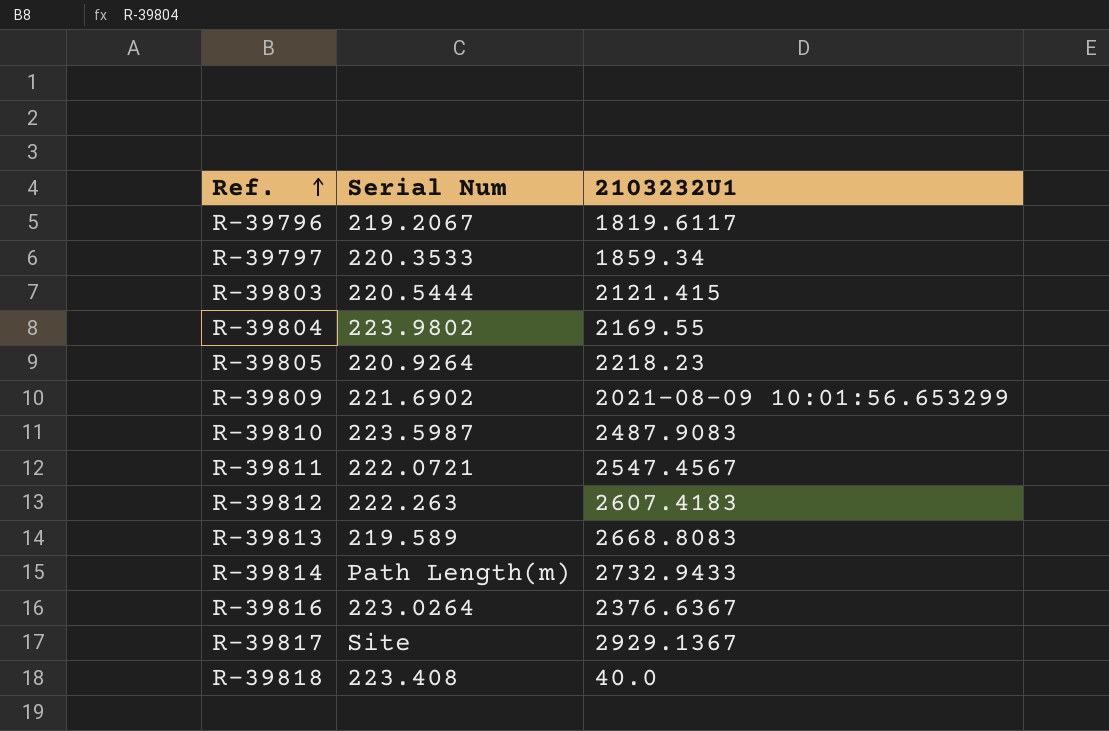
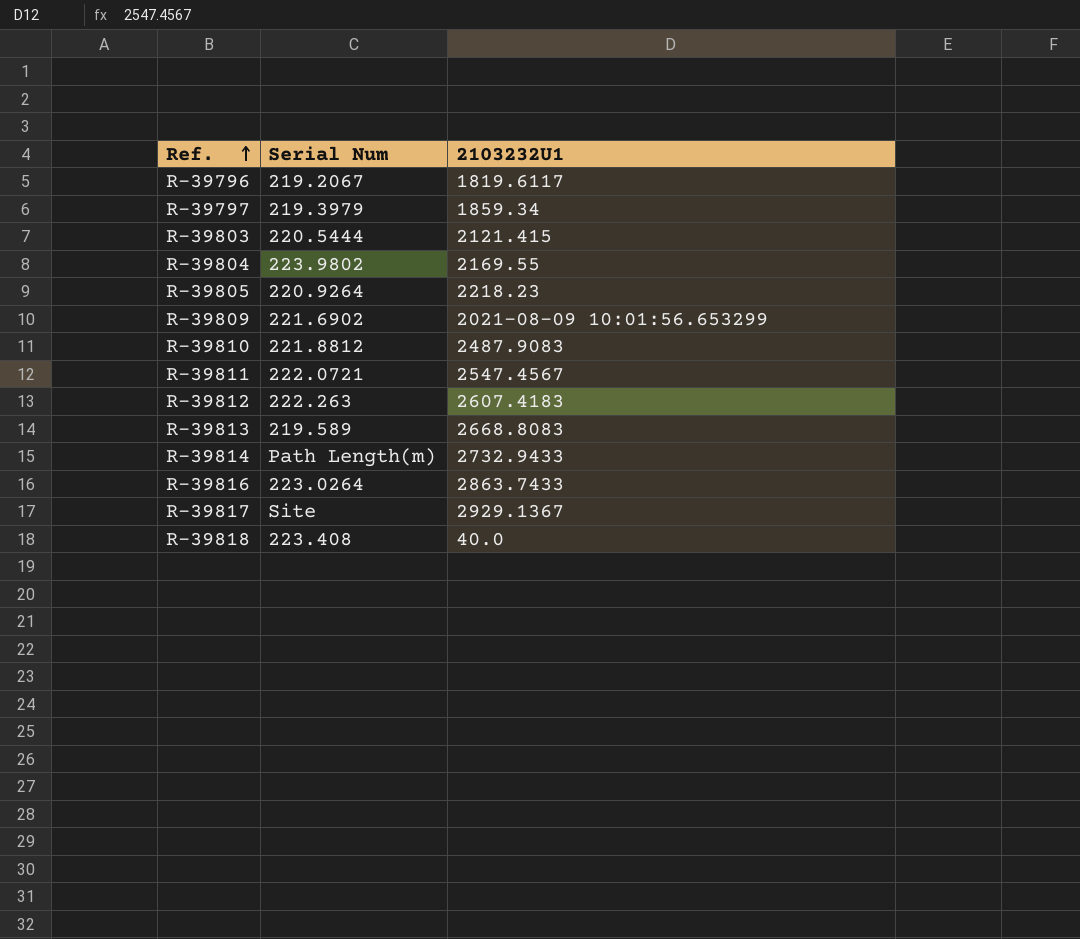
R-39797 | Serial Num: 220.3533 -> 219.3979
R-39810 | Serial Num: 223.5987 -> 221.8812
R-39816 | 2103232U1: 2376.6367 -> 2863.7433

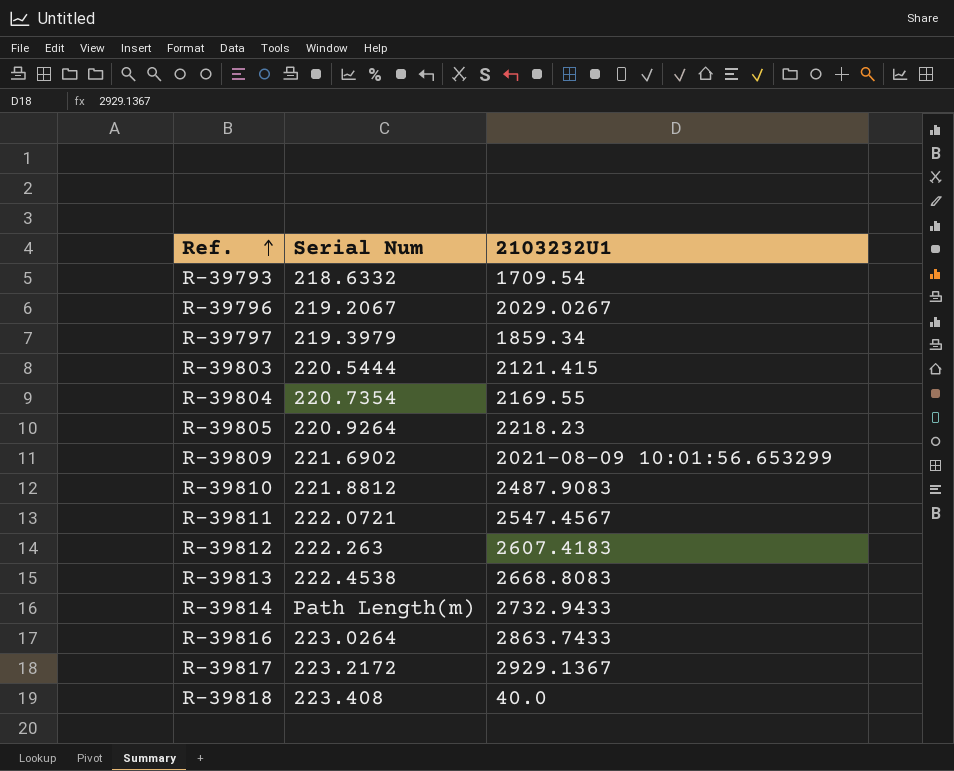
row R-39793: none -> 218.6332 | 1709.54
R-39796 | 2103232U1: 1819.6117 -> 2029.0267
R-39804 | Serial Num: 223.9802 -> 220.7354
R-39813 | Serial Num: 219.589 -> 222.4538
R-39817 | Serial Num: Site -> 223.2172

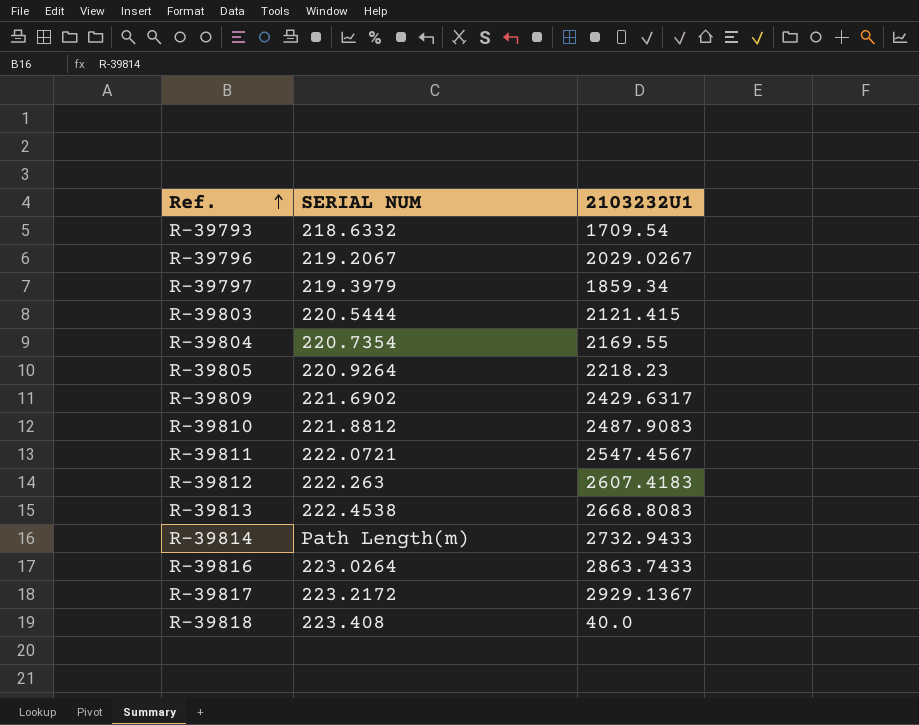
column name: Serial Num -> SERIAL NUM
R-39809 | 2103232U1: 2021-08-09 10:01:56.653299 -> 2429.6317

